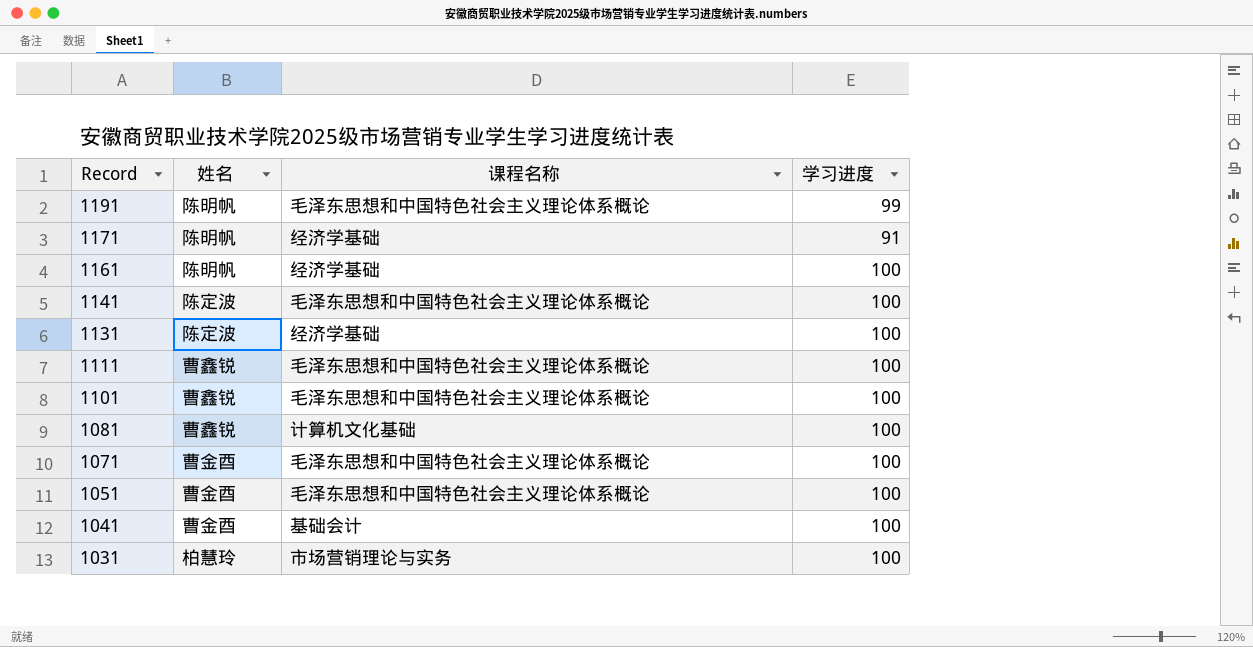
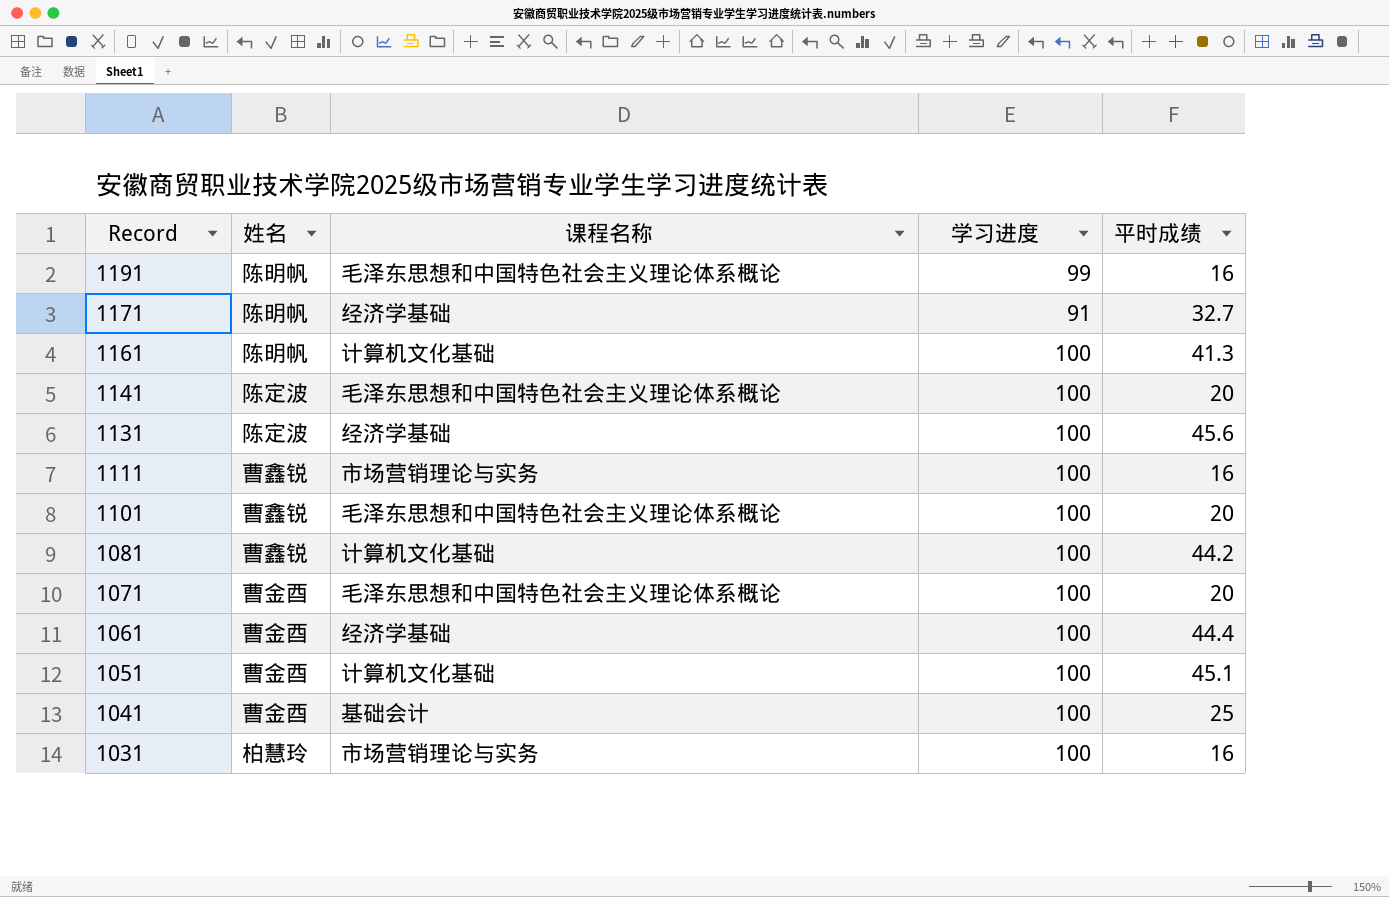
column 平时成绩 | position: none -> 5
1161 | 课程名称: 经济学基础 -> 计算机文化基础
1111 | 课程名称: 毛泽东思想和中国特色社会主义理论体系概论 -> 市场营销理论与实务
row 1061: none -> 曹金酉 | 经济学基础 | 100 | 44.4
1051 | 课程名称: 毛泽东思想和中国特色社会主义理论体系概论 -> 计算机文化基础

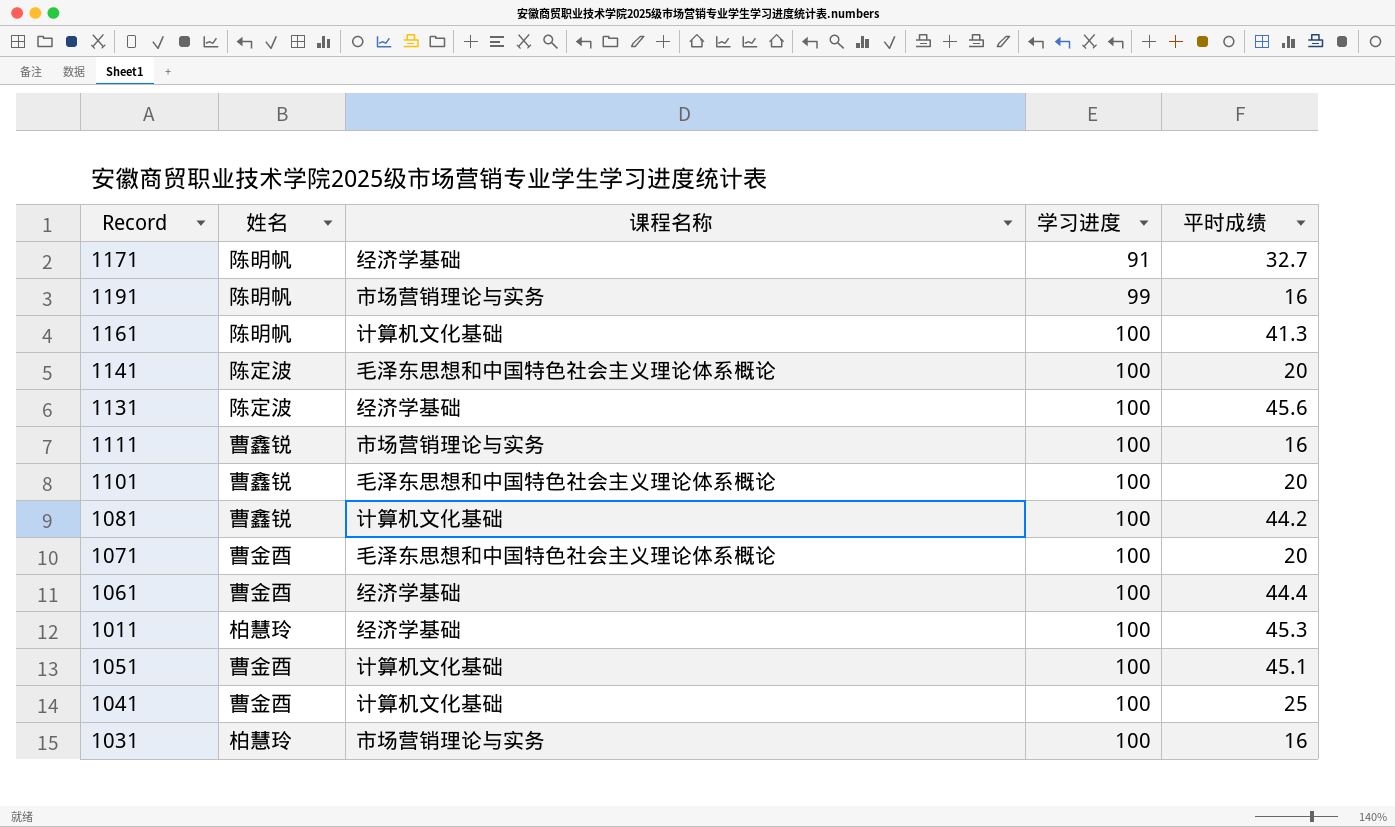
row order: Record descending -> 学习进度 ascending
1191 | 课程名称: 毛泽东思想和中国特色社会主义理论体系概论 -> 市场营销理论与实务
row 1011: none -> 柏慧玲 | 经济学基础 | 100 | 45.3
1041 | 课程名称: 基础会计 -> 计算机文化基础

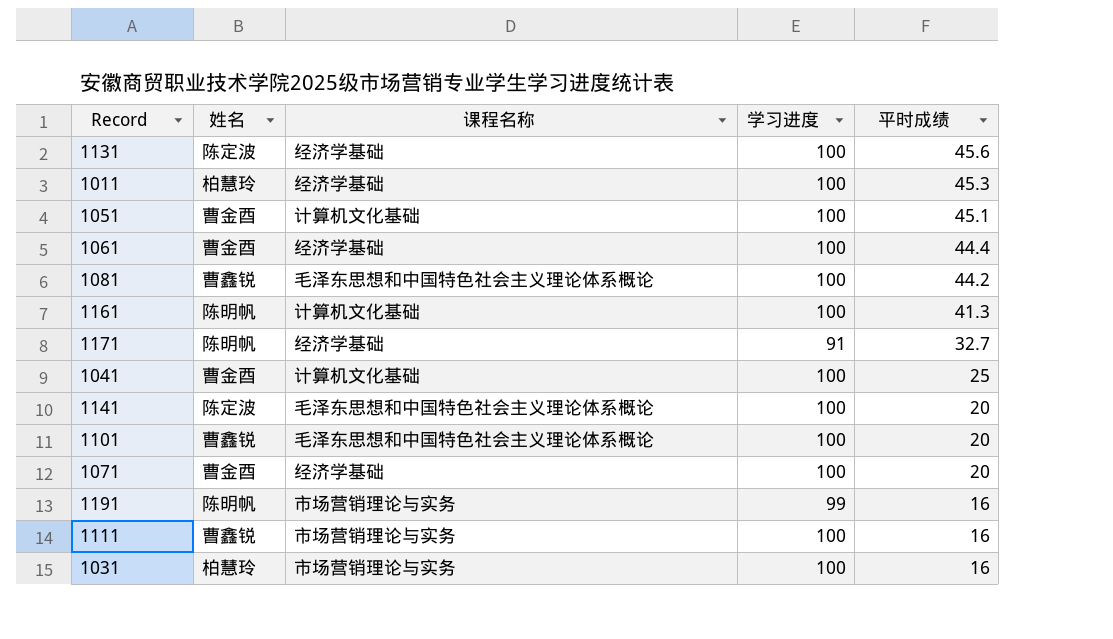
row order: 学习进度 ascending -> 平时成绩 descending
1081 | 课程名称: 计算机文化基础 -> 毛泽东思想和中国特色社会主义理论体系概论
1071 | 课程名称: 毛泽东思想和中国特色社会主义理论体系概论 -> 经济学基础

